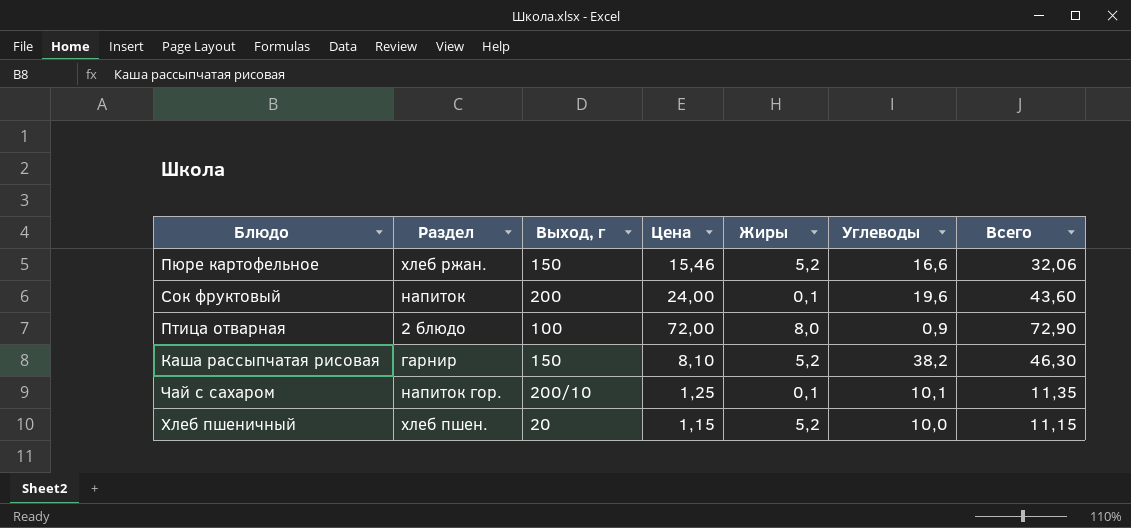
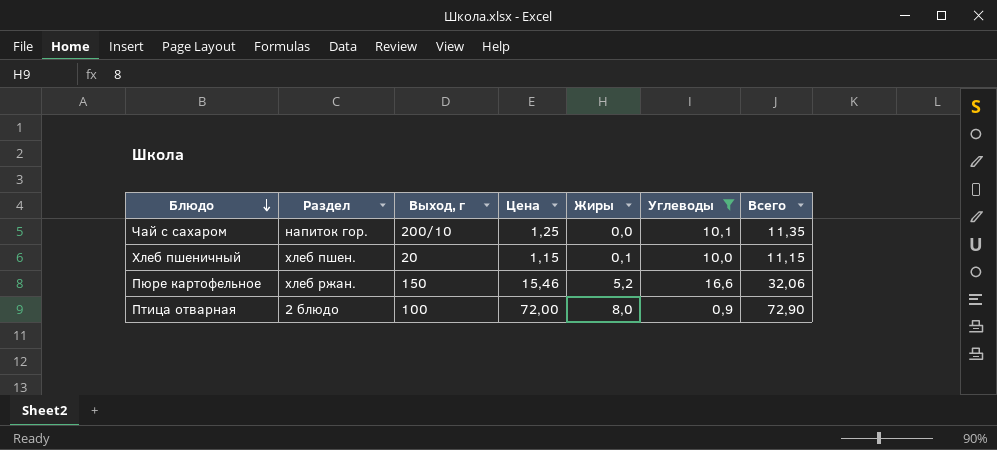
filter: none -> Углеводы <= 16,6
row order: none -> Блюдо descending
Чай с сахаром | Жиры: 0,1 -> 0,0
Хлеб пшеничный | Жиры: 5,2 -> 0,1

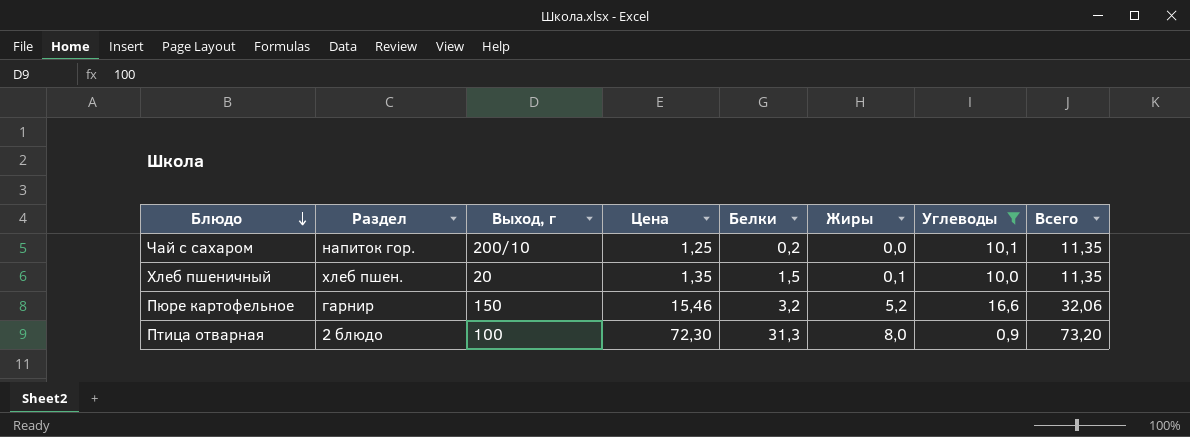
column Белки | position: none -> 5
Хлеб пшеничный | Цена: 1,15 -> 1,35
Хлеб пшеничный | Всего: 11,15 -> 11,35
Пюре картофельное | Раздел: хлеб ржан. -> гарнир
Птица отварная | Цена: 72,00 -> 72,30
Птица отварная | Всего: 72,90 -> 73,20

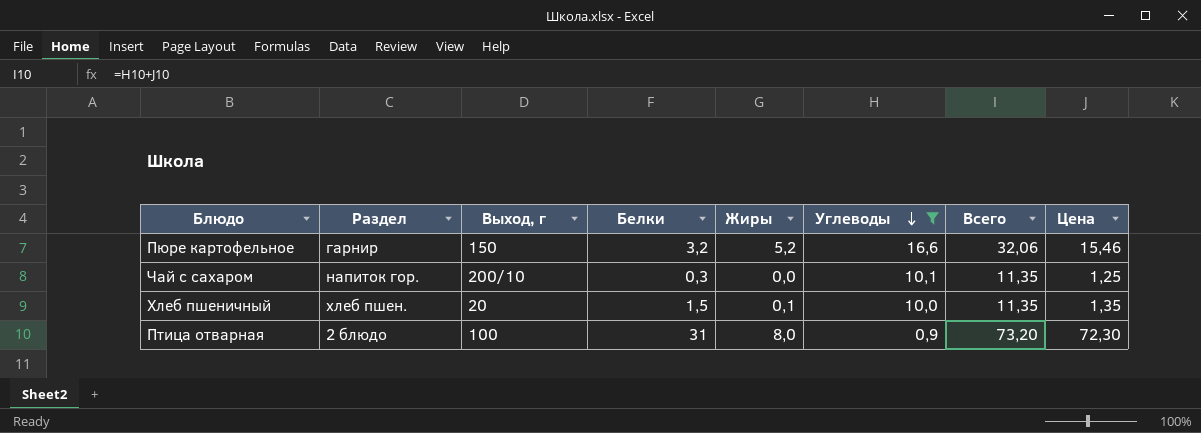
row order: Блюдо descending -> Углеводы descending
column Цена | position: 4 -> 8
Чай с сахаром | Белки: 0,2 -> 0,3
Птица отварная | Белки: 31,3 -> 31

